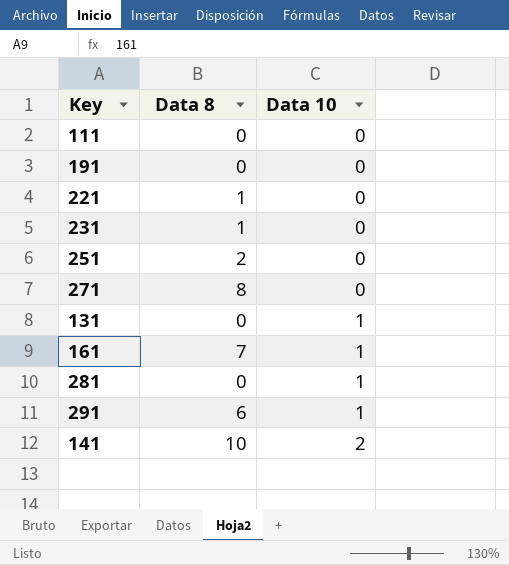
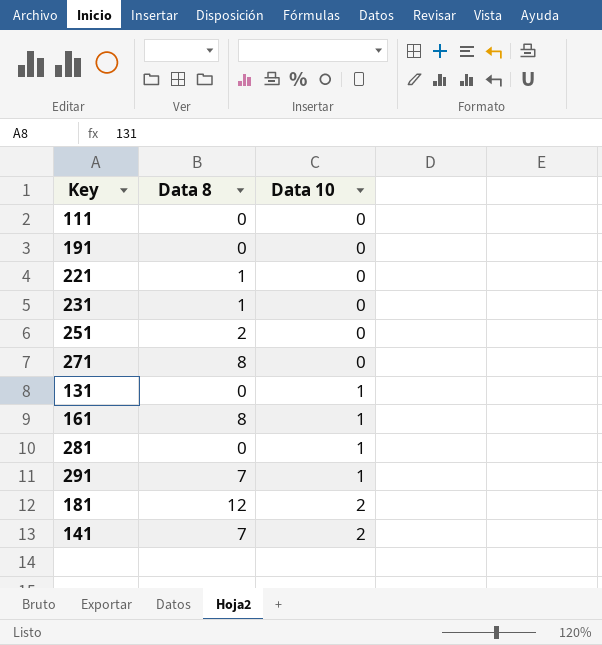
161 | Data 8: 7 -> 8
291 | Data 8: 6 -> 7
row 181: none -> 12 | 2
141 | Data 8: 10 -> 7

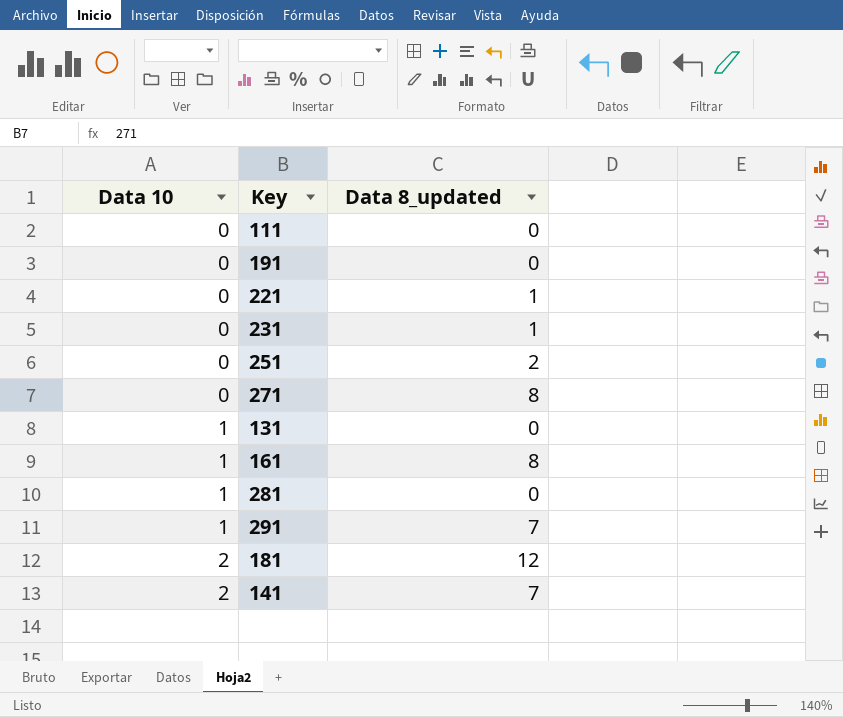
column Data 10 | position: 3 -> 1
column name: Data 8 -> Data 8_updated

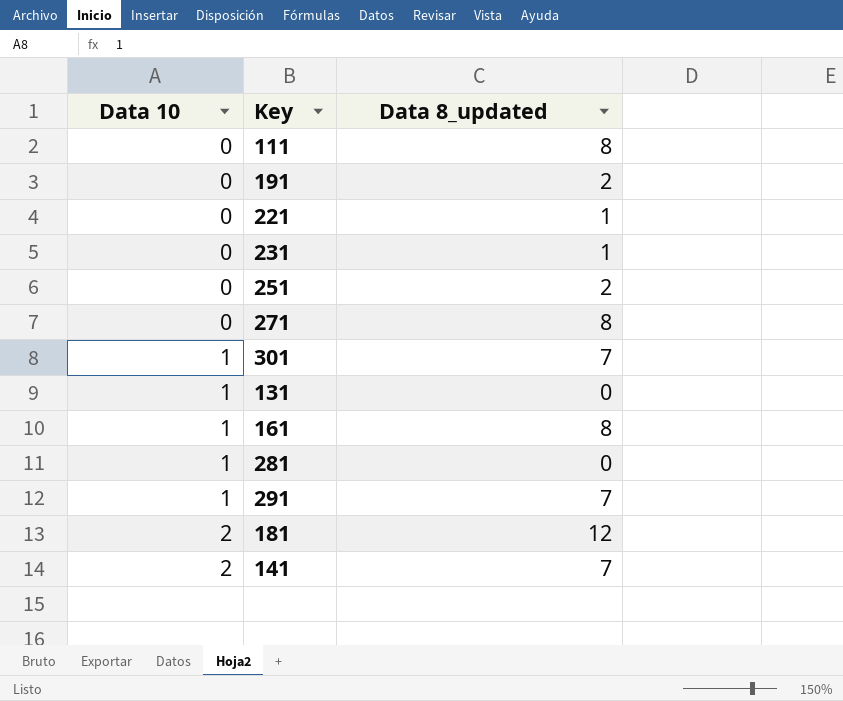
111 | Data 8_updated: 0 -> 8
191 | Data 8_updated: 0 -> 2
row 301: none -> 1 | 7

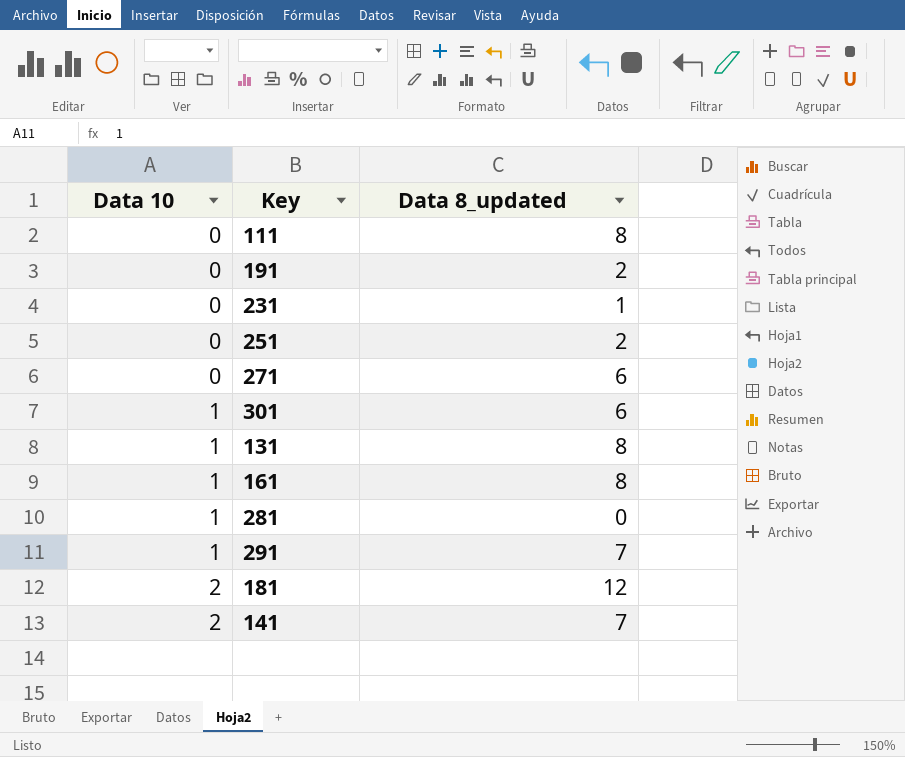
row 221: 0 | 1 -> none
271 | Data 8_updated: 8 -> 6
301 | Data 8_updated: 7 -> 6
131 | Data 8_updated: 0 -> 8

